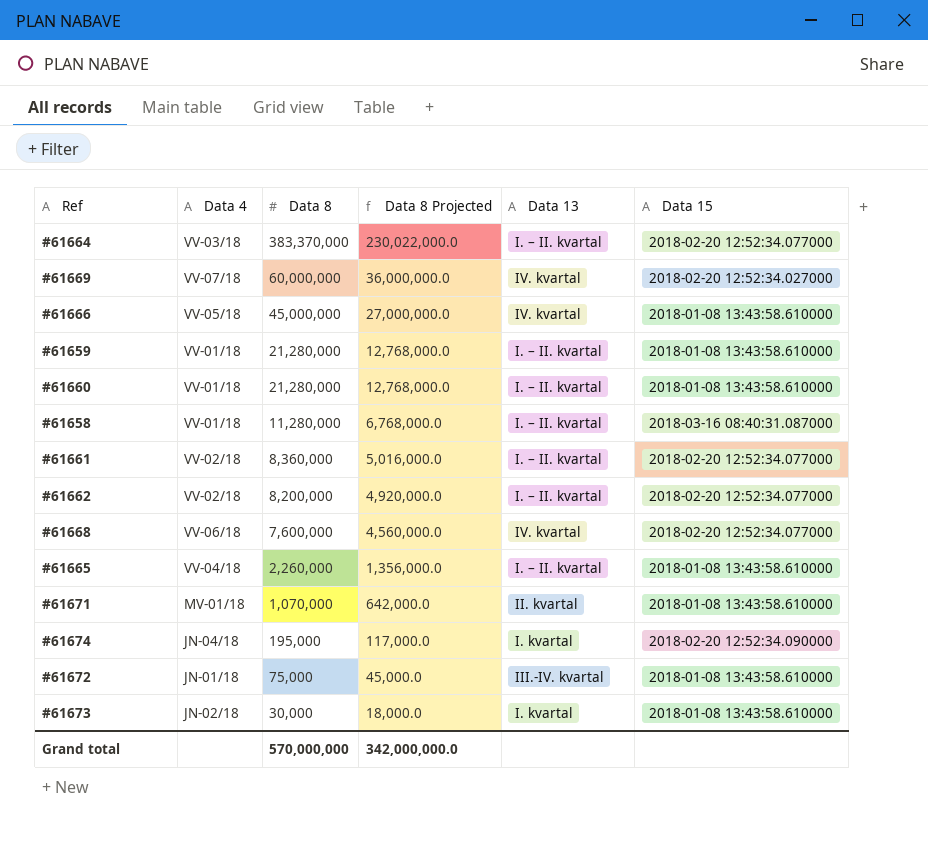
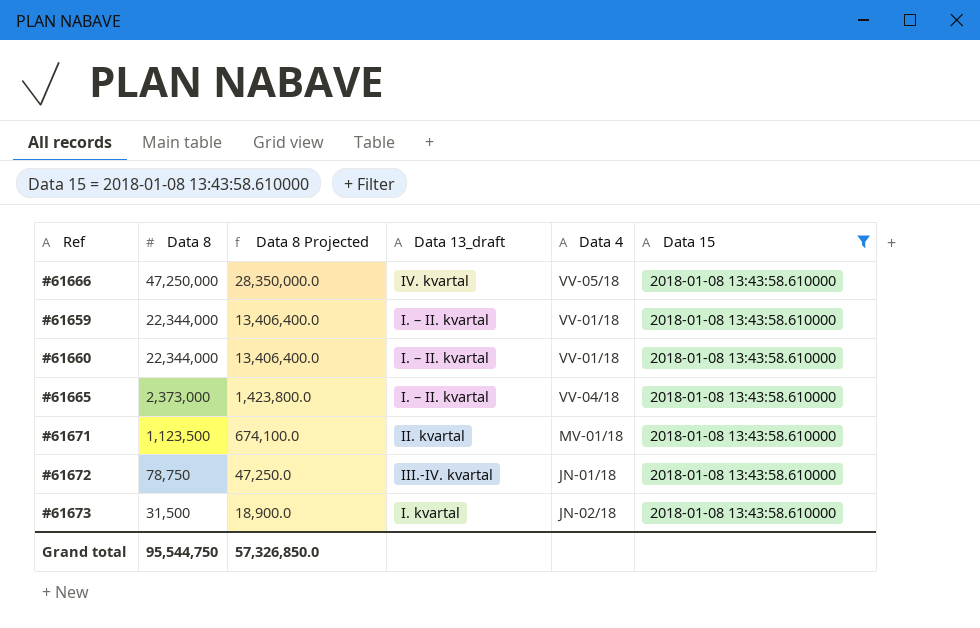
filter: none -> Data 15 = 2018-01-08 13:43:58.610000
column name: Data 13 -> Data 13_draft
column Data 4 | position: 2 -> 5
#61666 | Data 8: 45,000,000 -> 47,250,000
#61666 | Data 8 Projected: 27,000,000.0 -> 28,350,000.0
#61659 | Data 8: 21,280,000 -> 22,344,000
#61659 | Data 8 Projected: 12,768,000.0 -> 13,406,400.0
#61660 | Data 8: 21,280,000 -> 22,344,000
#61660 | Data 8 Projected: 12,768,000.0 -> 13,406,400.0
#61665 | Data 8: 2,260,000 -> 2,373,000
#61665 | Data 8 Projected: 1,356,000.0 -> 1,423,800.0
#61671 | Data 8: 1,070,000 -> 1,123,500
#61671 | Data 8 Projected: 642,000.0 -> 674,100.0
#61672 | Data 8: 75,000 -> 78,750
#61672 | Data 8 Projected: 45,000.0 -> 47,250.0
#61673 | Data 8: 30,000 -> 31,500
#61673 | Data 8 Projected: 18,000.0 -> 18,900.0
Grand total | Data 8: 570,000,000 -> 95,544,750
Grand total | Data 8 Projected: 342,000,000.0 -> 57,326,850.0

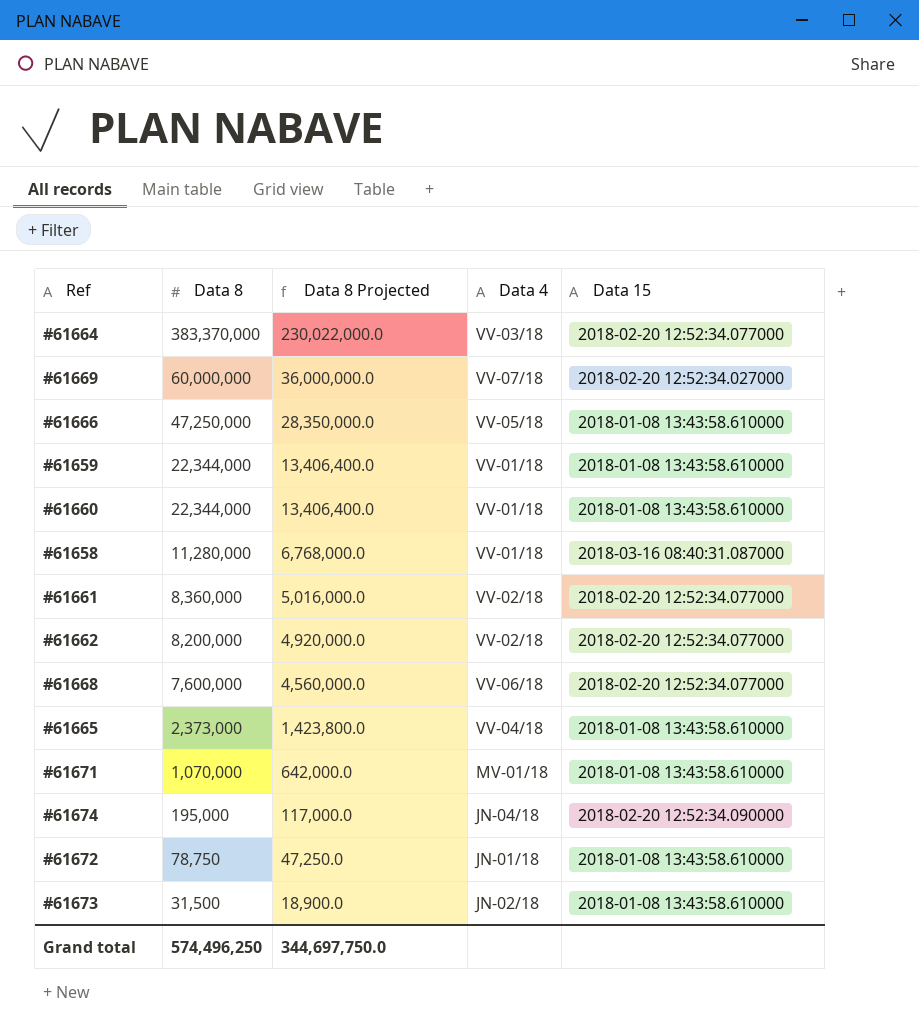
filter: Data 15 = 2018-01-08 13:43:58.610000 -> none
column Data 13_draft | position: 4 -> none
#61671 | Data 8: 1,123,500 -> 1,070,000
#61671 | Data 8 Projected: 674,100.0 -> 642,000.0
Grand total | Data 8: 95,544,750 -> 574,496,250
Grand total | Data 8 Projected: 57,326,850.0 -> 344,697,750.0

